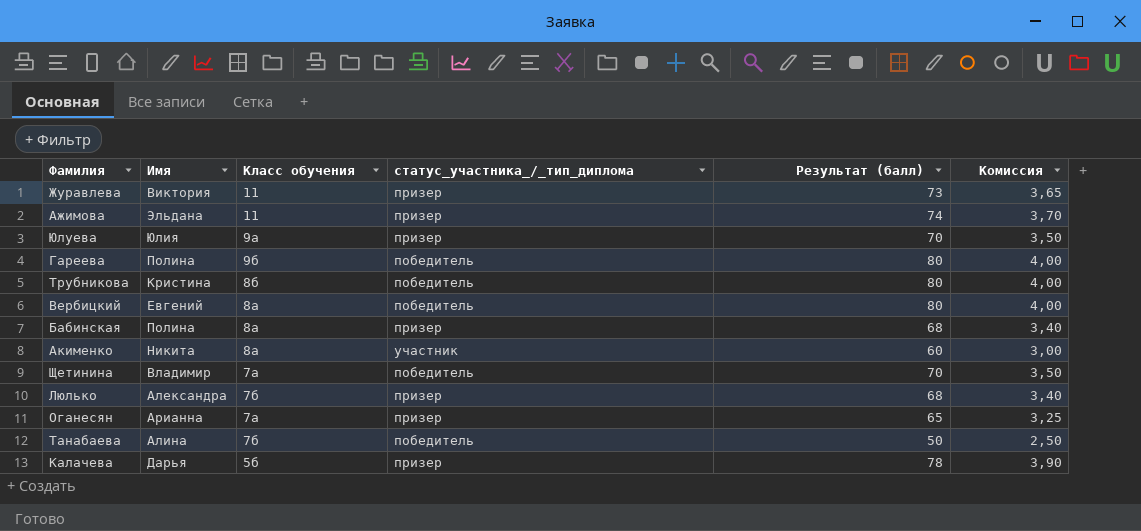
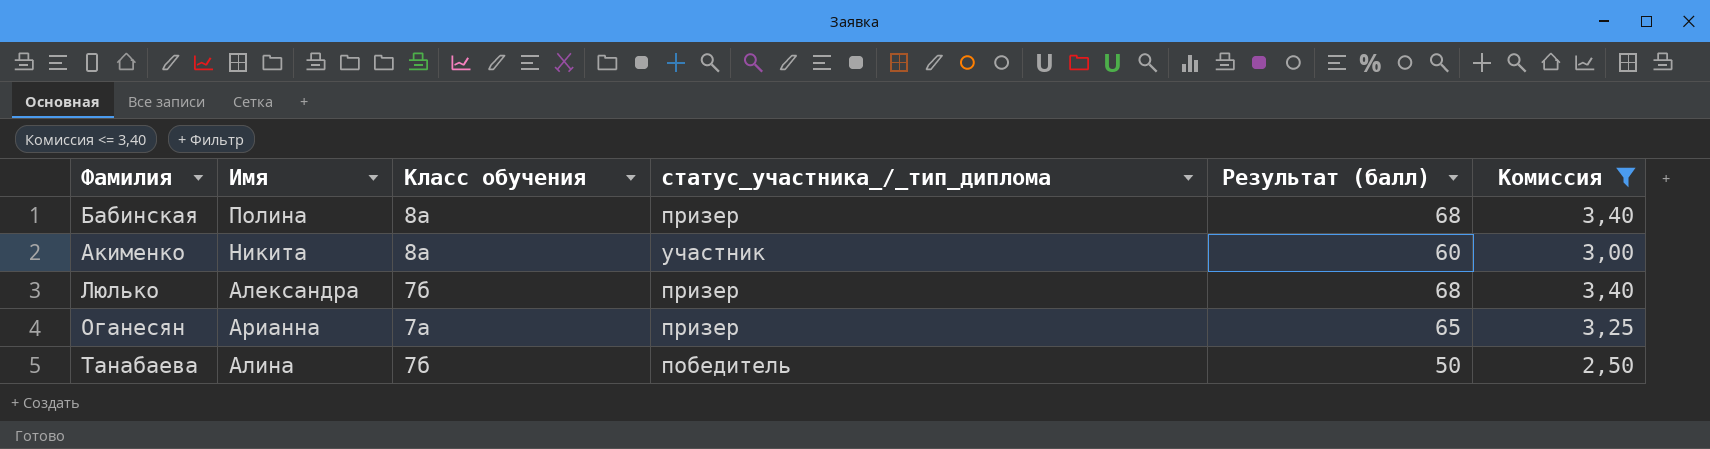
filter: none -> Комиссия <= 3,40

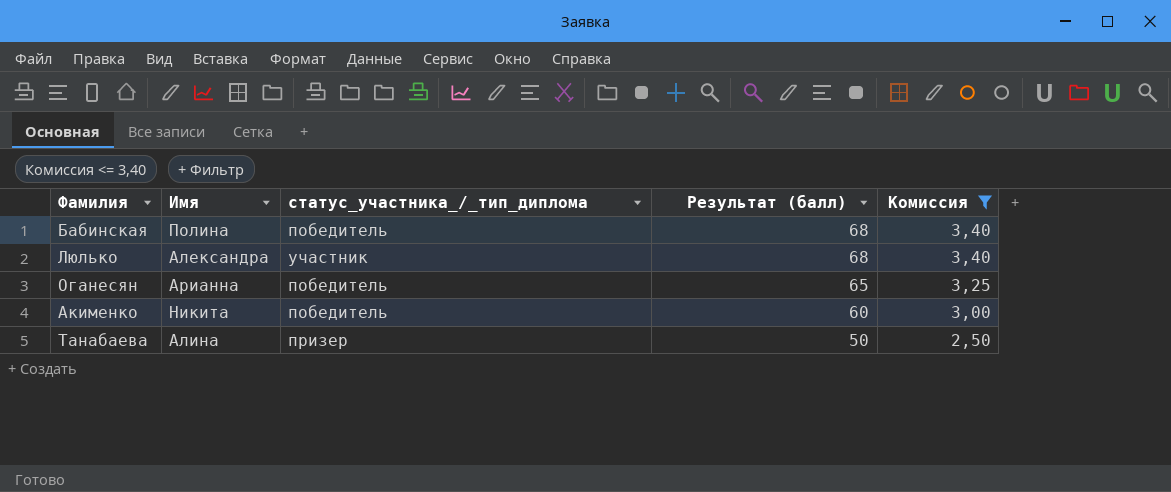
row order: none -> Результат (балл) descending
column Класс обучения | position: 3 -> none
Бабинская | статус_участника_/_тип_диплома: призер -> победитель
Люлько | статус_участника_/_тип_диплома: призер -> участник
Оганесян | статус_участника_/_тип_диплома: призер -> победитель
Акименко | статус_участника_/_тип_диплома: участник -> победитель
Танабаева | статус_участника_/_тип_диплома: победитель -> призер

